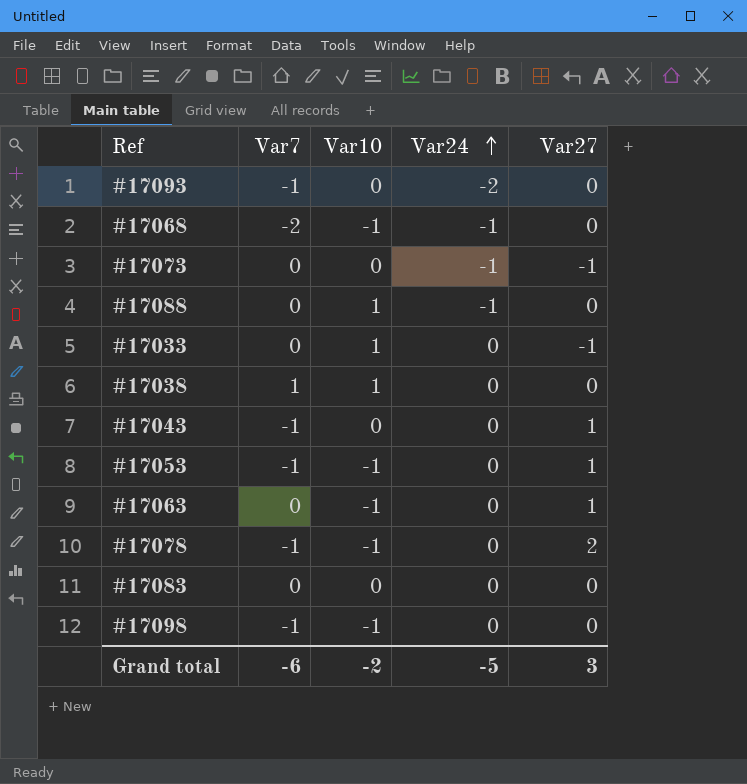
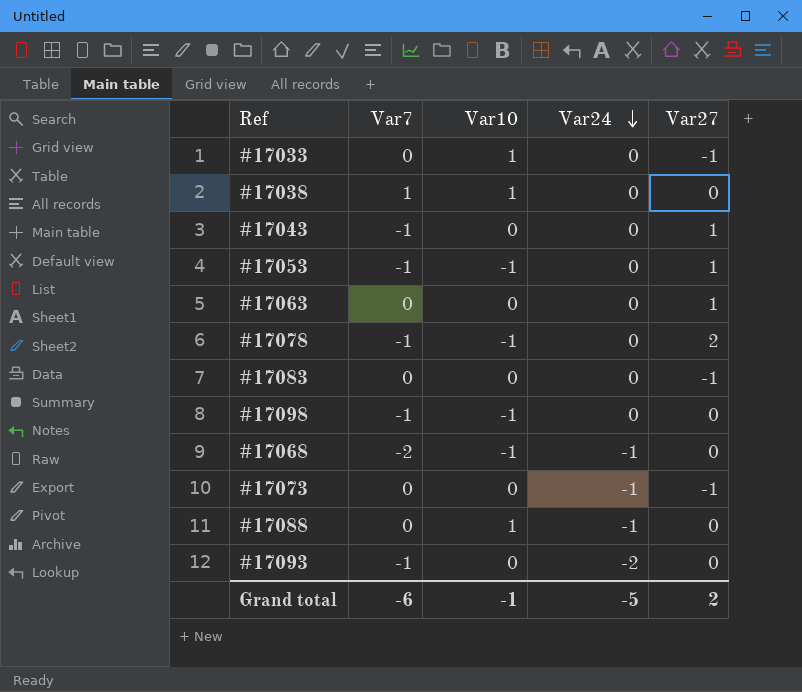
row order: Var24 ascending -> Var24 descending
#17063 | Var10: -1 -> 0
#17083 | Var27: 0 -> -1
Grand total | Var10: -2 -> -1
Grand total | Var27: 3 -> 2

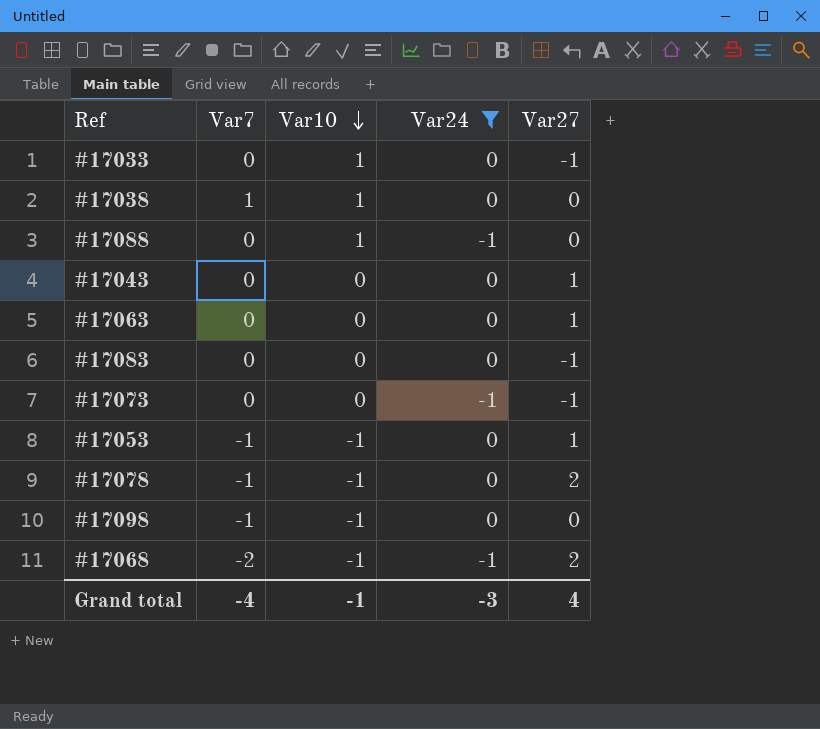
filter: none -> Var24 != -2
row order: Var24 descending -> Var10 descending
#17043 | Var7: -1 -> 0
#17068 | Var27: 0 -> 2
Grand total | Var7: -6 -> -4
Grand total | Var24: -5 -> -3
Grand total | Var27: 2 -> 4

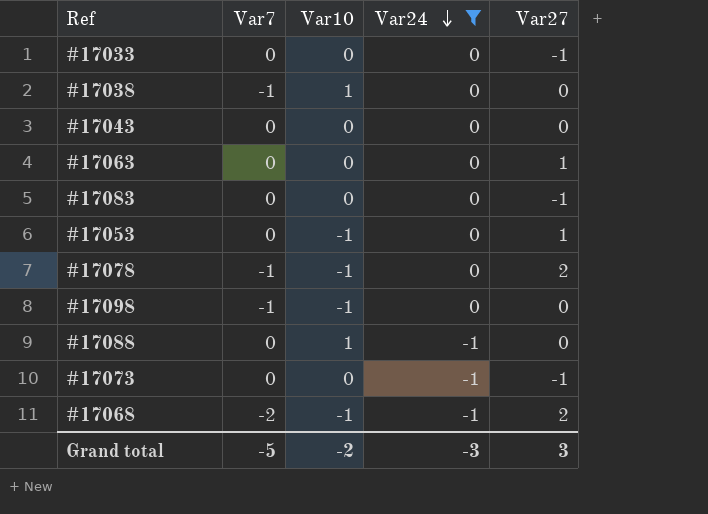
row order: Var10 descending -> Var24 descending
#17033 | Var10: 1 -> 0
#17038 | Var7: 1 -> -1
#17043 | Var27: 1 -> 0
#17053 | Var7: -1 -> 0
Grand total | Var7: -4 -> -5
Grand total | Var10: -1 -> -2
Grand total | Var27: 4 -> 3

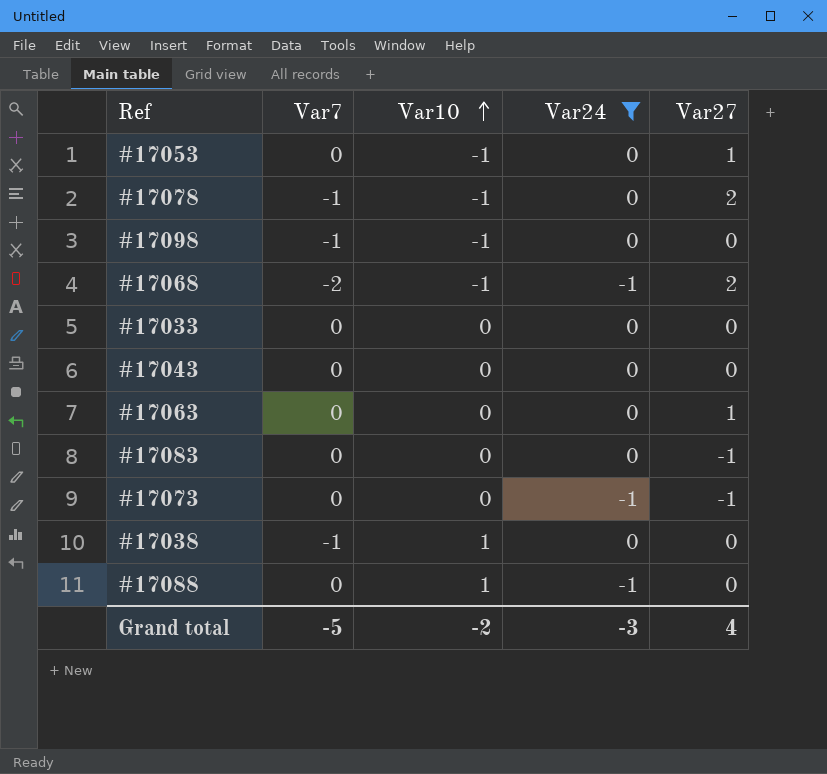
row order: Var24 descending -> Var10 ascending
#17033 | Var27: -1 -> 0
Grand total | Var27: 3 -> 4

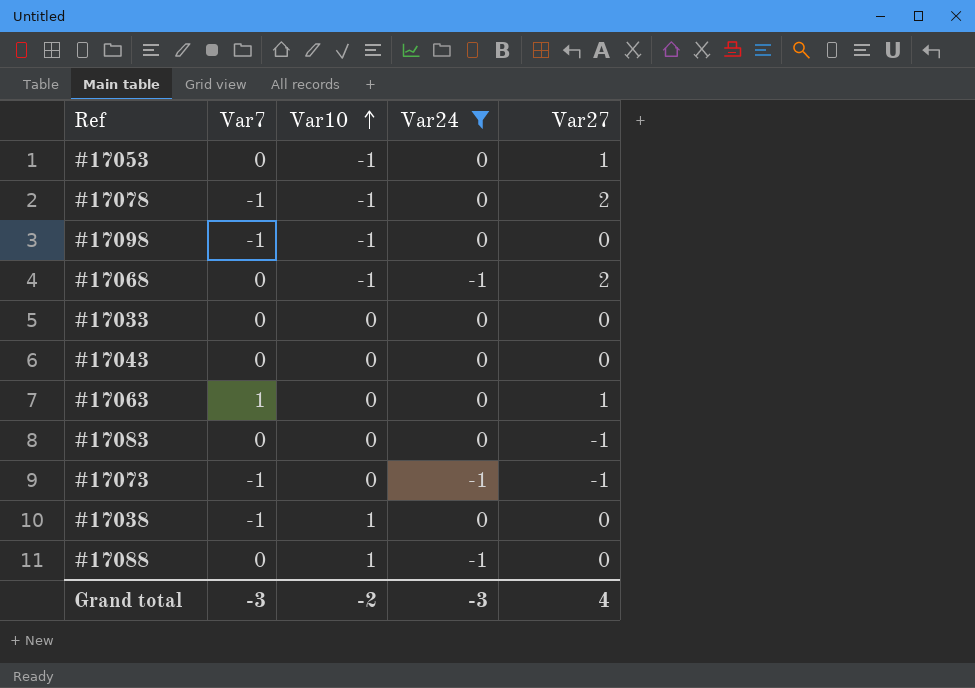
#17068 | Var7: -2 -> 0
#17063 | Var7: 0 -> 1
#17073 | Var7: 0 -> -1
Grand total | Var7: -5 -> -3

